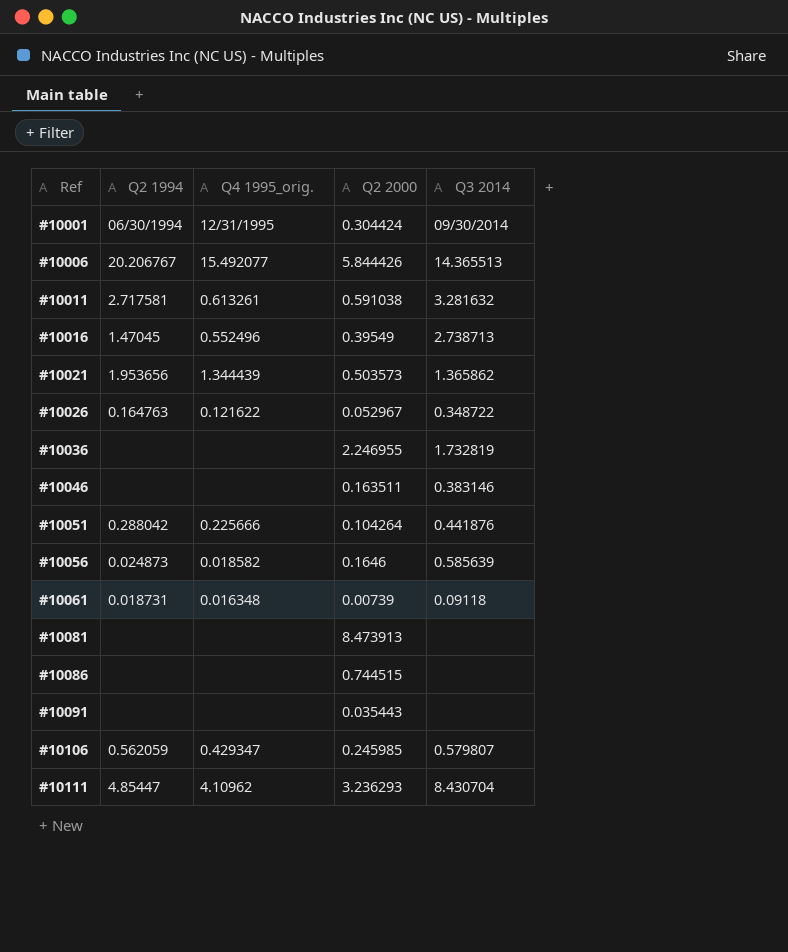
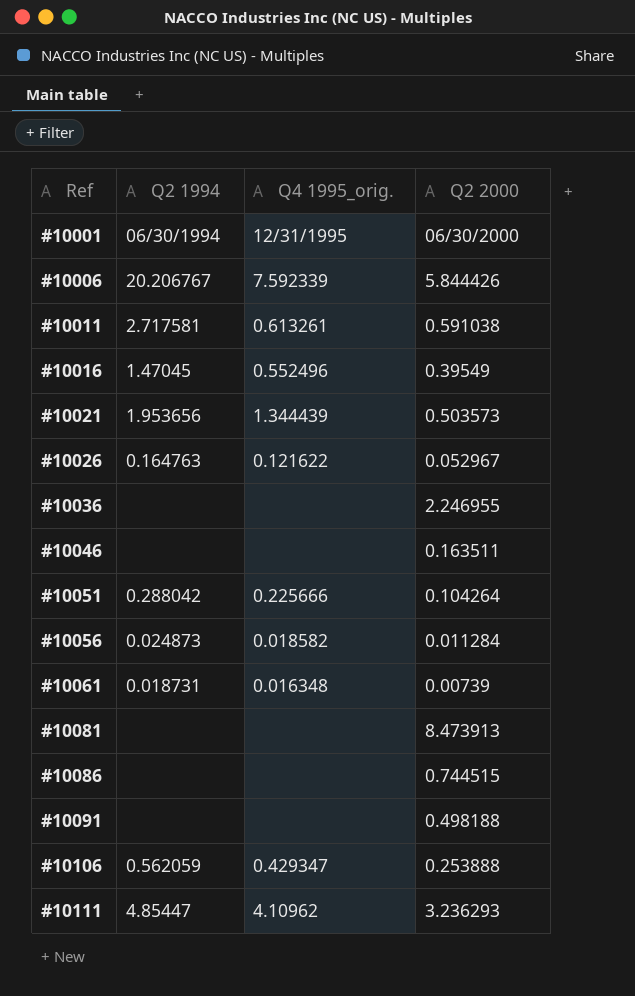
column Q3 2014 | position: 5 -> none
#10001 | Q2 2000: 0.304424 -> 06/30/2000
#10006 | Q4 1995_orig.: 15.492077 -> 7.592339
#10056 | Q2 2000: 0.1646 -> 0.011284
#10091 | Q2 2000: 0.035443 -> 0.498188
#10106 | Q2 2000: 0.245985 -> 0.253888

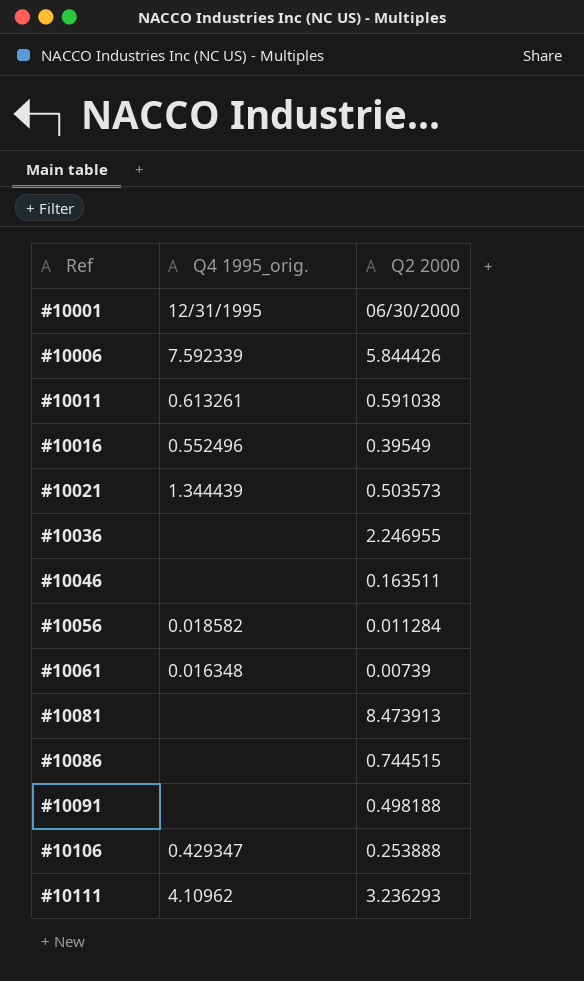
column Q2 1994 | position: 2 -> none
row #10026: 0.164763 | 0.121622 | 0.052967 -> none
row #10051: 0.288042 | 0.225666 | 0.104264 -> none

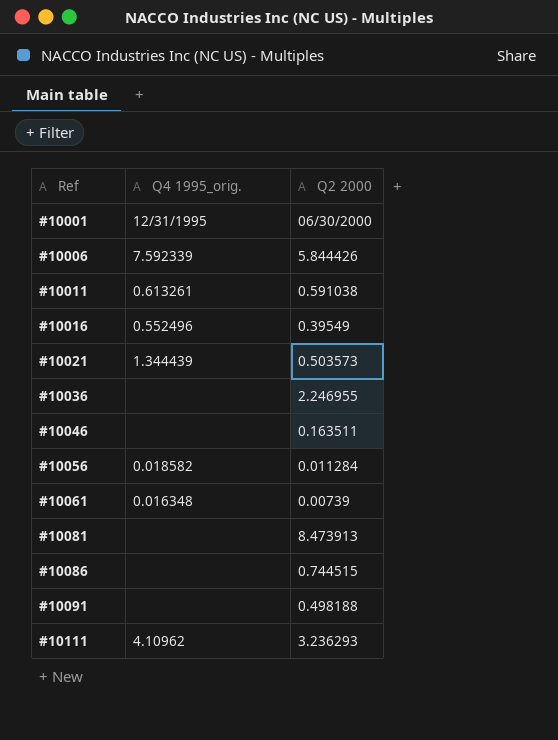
row #10106: 0.429347 | 0.253888 -> none

